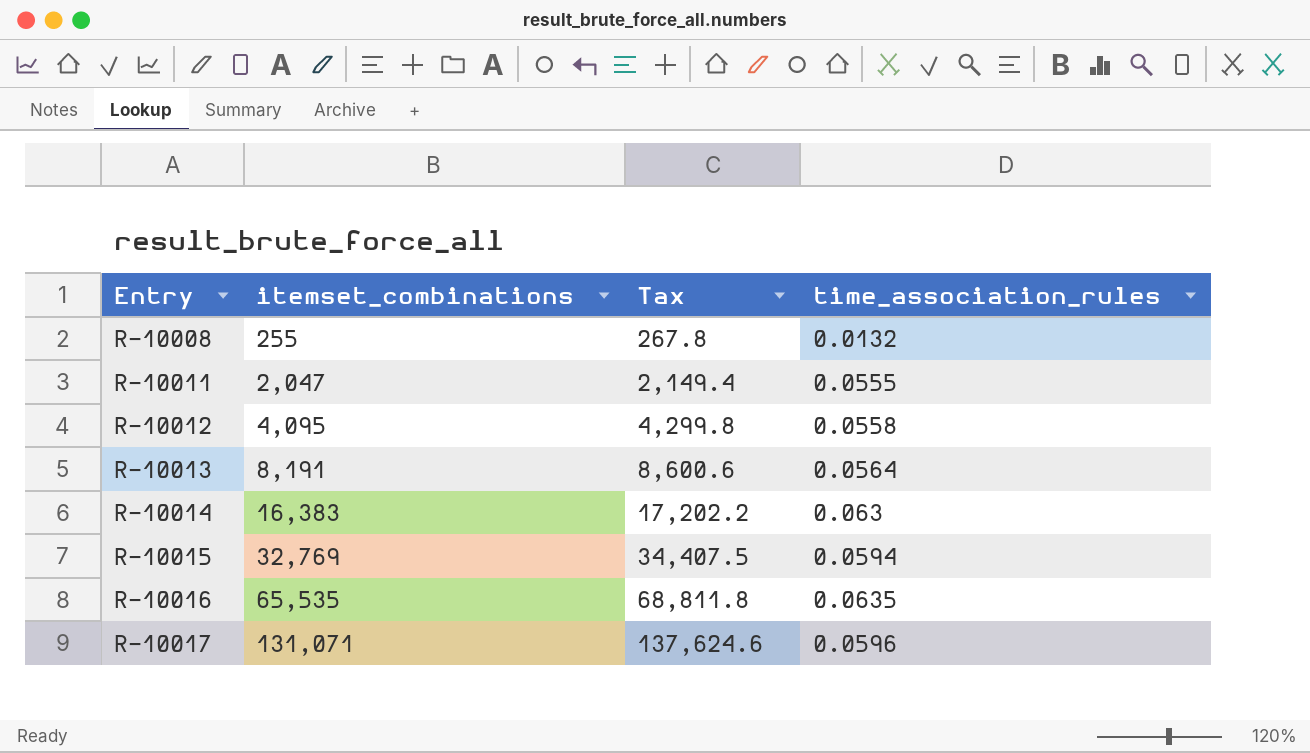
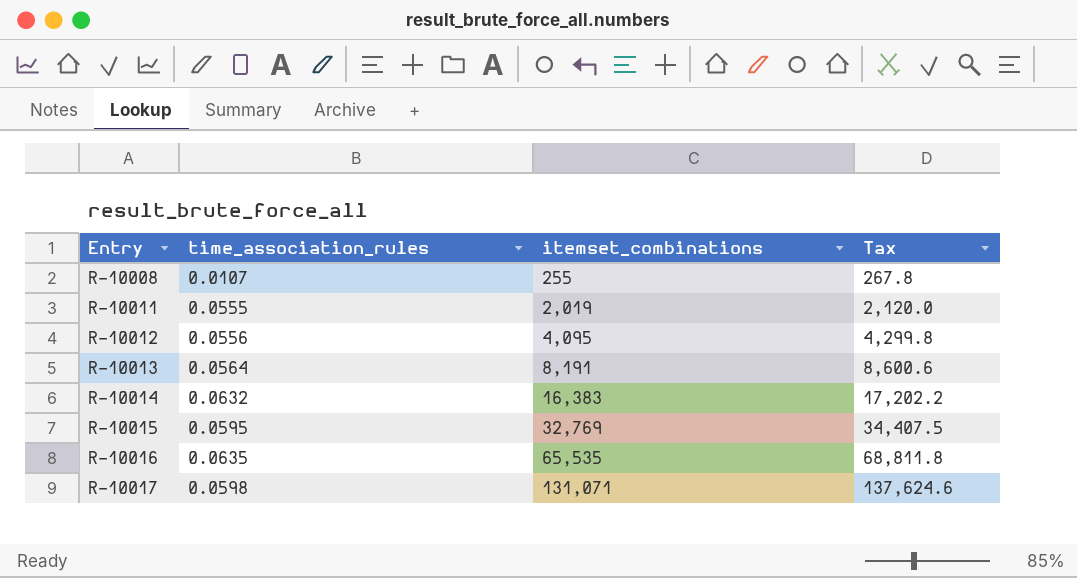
column time_association_rules | position: 4 -> 2
R-10008 | time_association_rules: 0.0132 -> 0.0107
R-10011 | itemset_combinations: 2,047 -> 2,019
R-10011 | Tax: 2,149.4 -> 2,120.0
R-10012 | time_association_rules: 0.0558 -> 0.0556
R-10014 | time_association_rules: 0.063 -> 0.0632
R-10015 | time_association_rules: 0.0594 -> 0.0595
R-10017 | time_association_rules: 0.0596 -> 0.0598

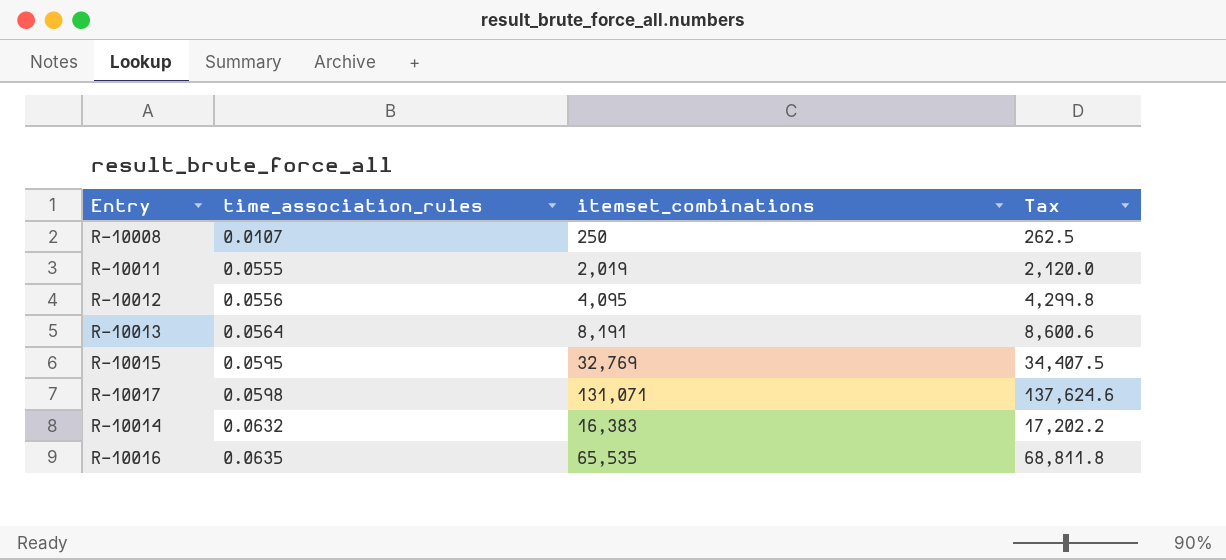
row order: Entry ascending -> time_association_rules ascending
R-10008 | itemset_combinations: 255 -> 250
R-10008 | Tax: 267.8 -> 262.5

